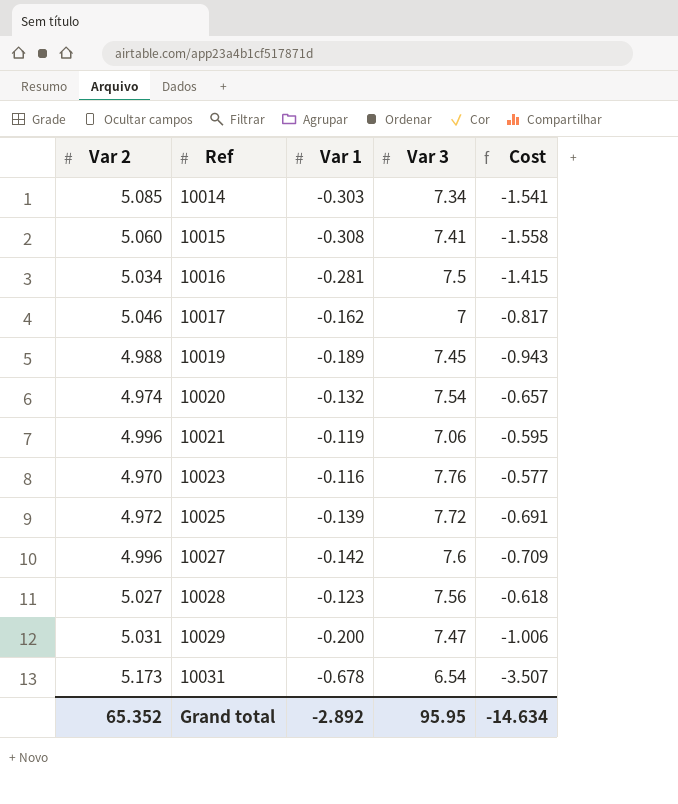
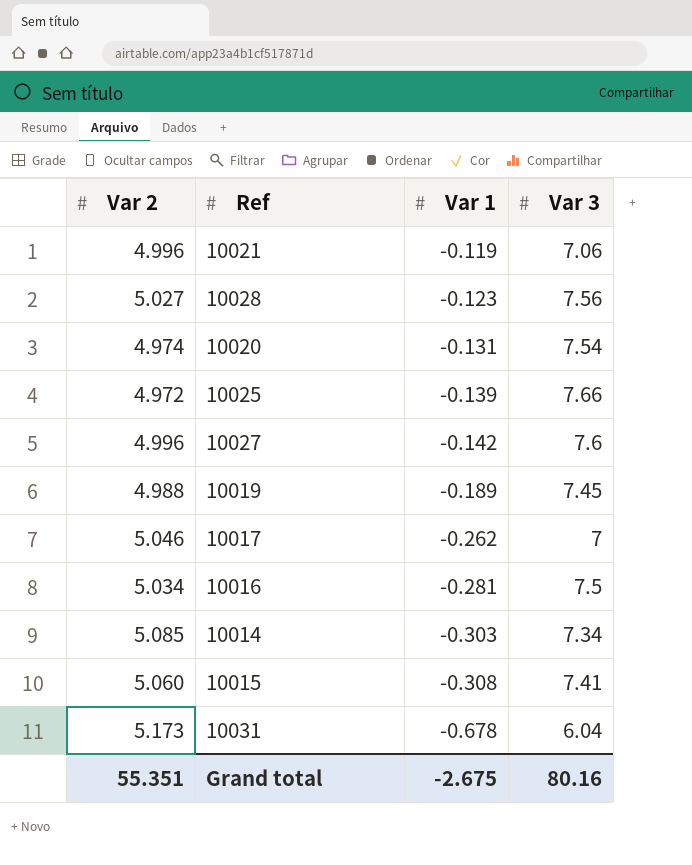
row order: Ref ascending -> Var 1 descending
column Cost | formula: [Var 2] * [Var 1] -> none
row 10023: 4.970 | -0.116 | 7.76 | -0.577 -> none
row 10029: 5.031 | -0.200 | 7.47 | -1.006 -> none
10020 | Var 1: -0.132 -> -0.131
10025 | Var 3: 7.72 -> 7.66
10017 | Var 1: -0.162 -> -0.262
10031 | Var 3: 6.54 -> 6.04
Grand total | Var 2: 65.352 -> 55.351
Grand total | Var 1: -2.892 -> -2.675
Grand total | Var 3: 95.95 -> 80.16

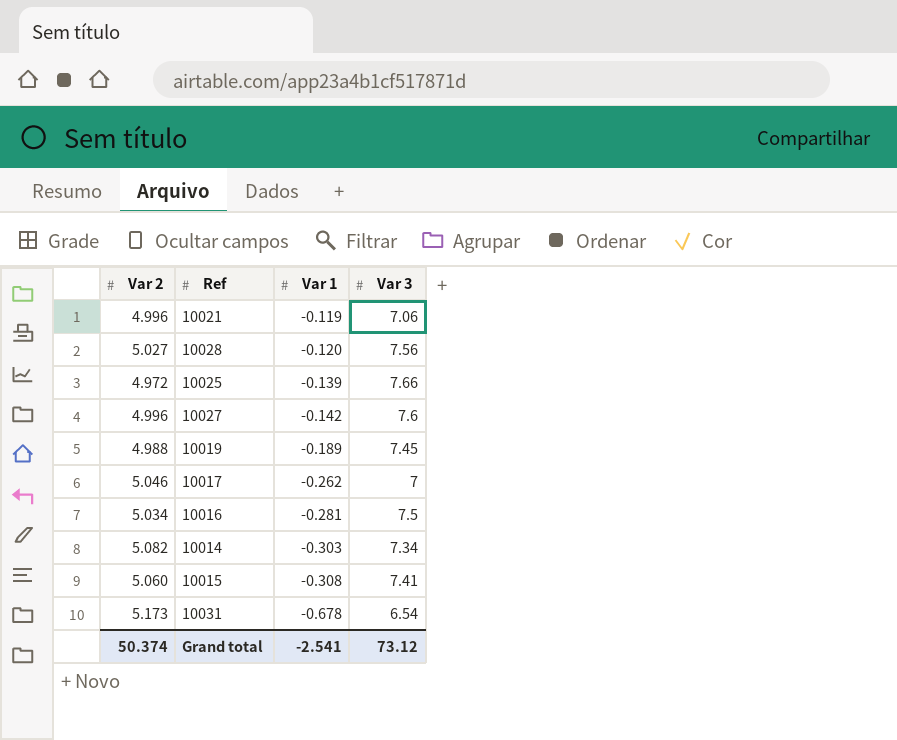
row 10020: 4.974 | -0.131 | 7.54 -> none
10028 | Var 1: -0.123 -> -0.120
10014 | Var 2: 5.085 -> 5.082
10031 | Var 3: 6.04 -> 6.54
Grand total | Var 2: 55.351 -> 50.374
Grand total | Var 1: -2.675 -> -2.541
Grand total | Var 3: 80.16 -> 73.12

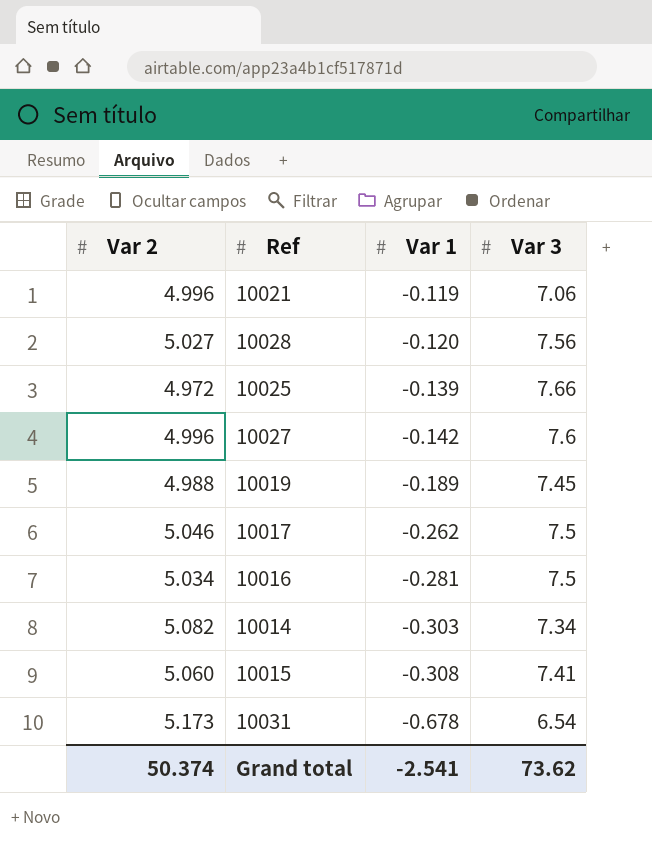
10017 | Var 3: 7 -> 7.5
Grand total | Var 3: 73.12 -> 73.62

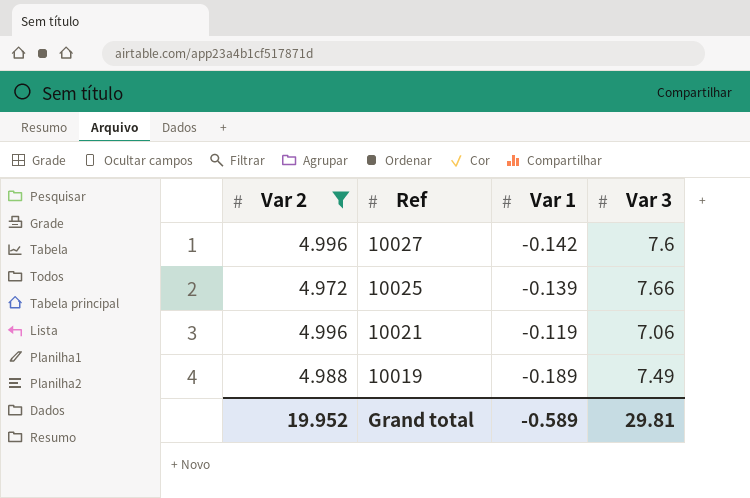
filter: none -> Var 2 <= 4.996
row order: Var 1 descending -> Ref descending
10019 | Var 3: 7.45 -> 7.49
Grand total | Var 2: 50.374 -> 19.952
Grand total | Var 1: -2.541 -> -0.589
Grand total | Var 3: 73.62 -> 29.81

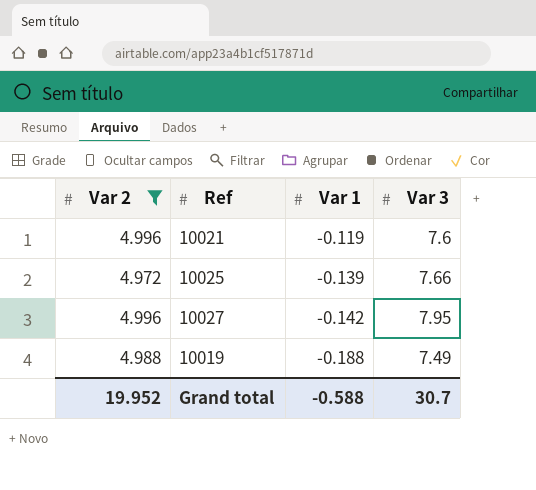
row order: Ref descending -> Var 1 descending
10021 | Var 3: 7.06 -> 7.6
10027 | Var 3: 7.6 -> 7.95
10019 | Var 1: -0.189 -> -0.188
Grand total | Var 1: -0.589 -> -0.588
Grand total | Var 3: 29.81 -> 30.7

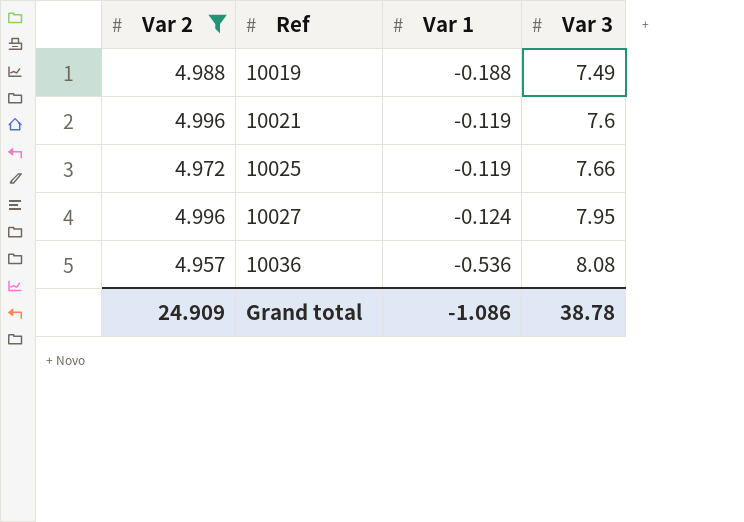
row order: Var 1 descending -> Ref ascending
10025 | Var 1: -0.139 -> -0.119
10027 | Var 1: -0.142 -> -0.124
row 10036: none -> 4.957 | -0.536 | 8.08
Grand total | Var 2: 19.952 -> 24.909
Grand total | Var 1: -0.588 -> -1.086
Grand total | Var 3: 30.7 -> 38.78

